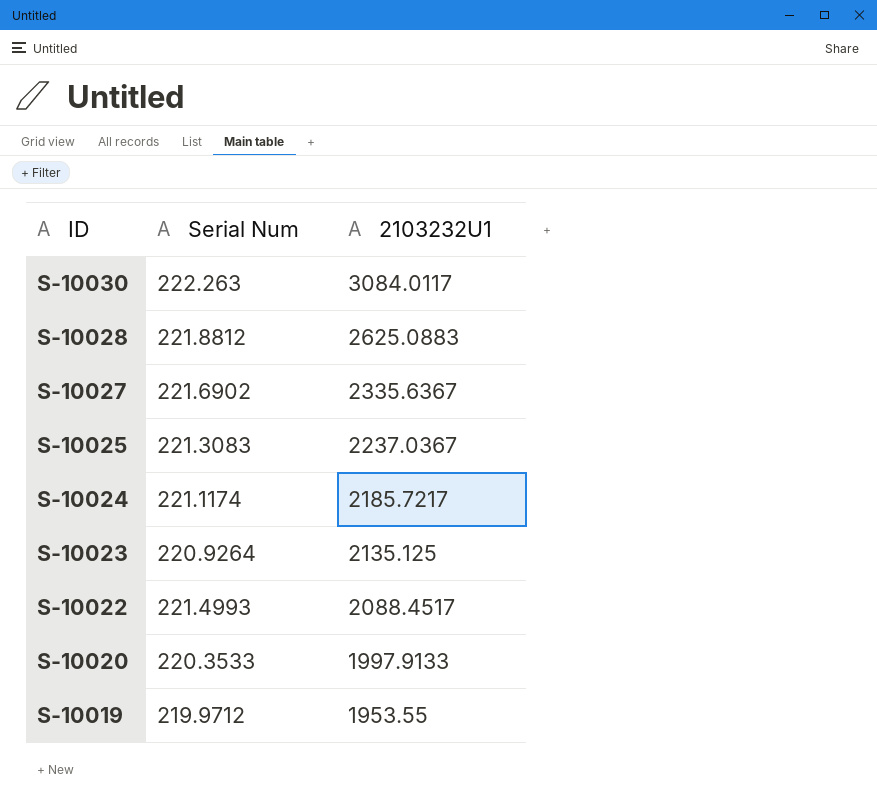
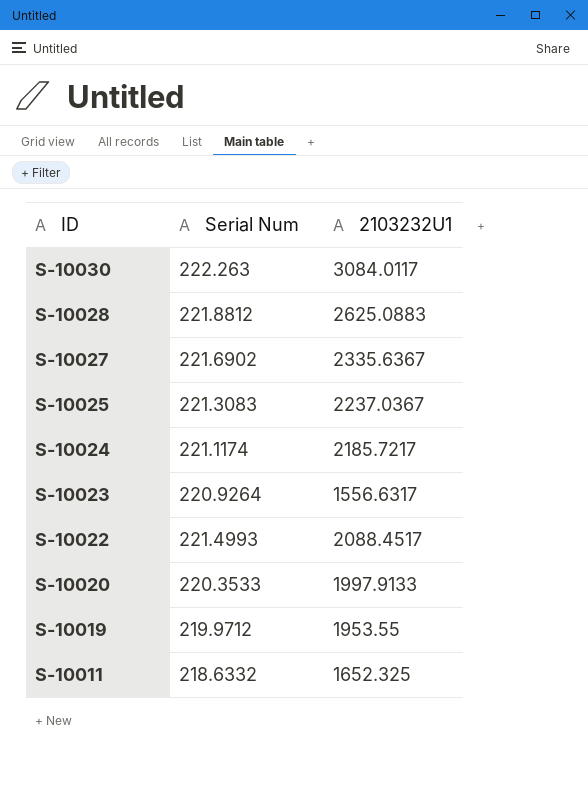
S-10023 | 2103232U1: 2135.125 -> 1556.6317
row S-10011: none -> 218.6332 | 1652.325

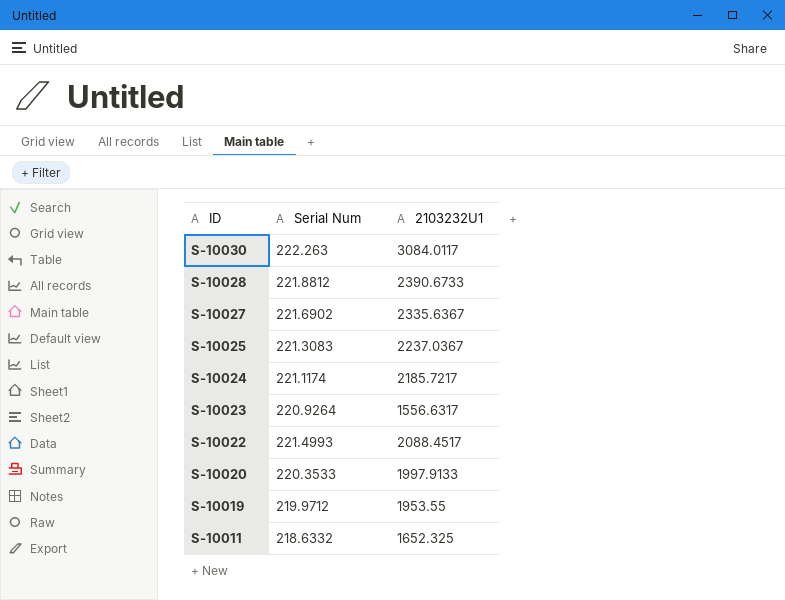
S-10028 | 2103232U1: 2625.0883 -> 2390.6733

